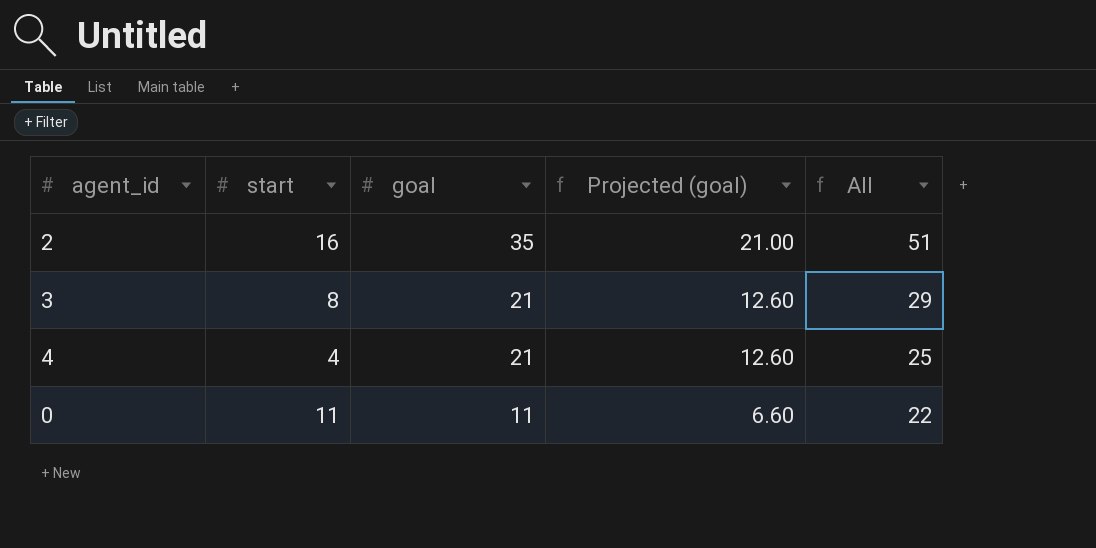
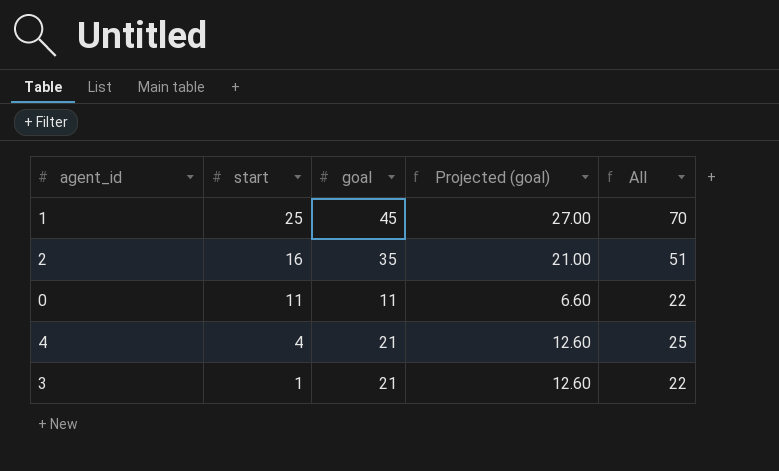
row order: goal descending -> start descending
row 1: none -> 25 | 45 | 27.00 | 70
3 | start: 8 -> 1
3 | All: 29 -> 22

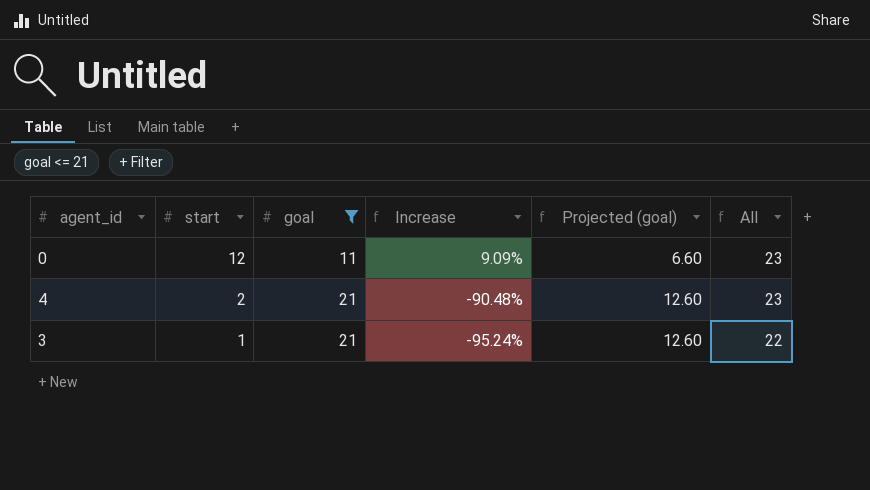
filter: none -> goal <= 21
column Increase | formula: none -> ([start] - [goal]) / [goal]
0 | start: 11 -> 12
0 | All: 22 -> 23
4 | start: 4 -> 2
4 | All: 25 -> 23

